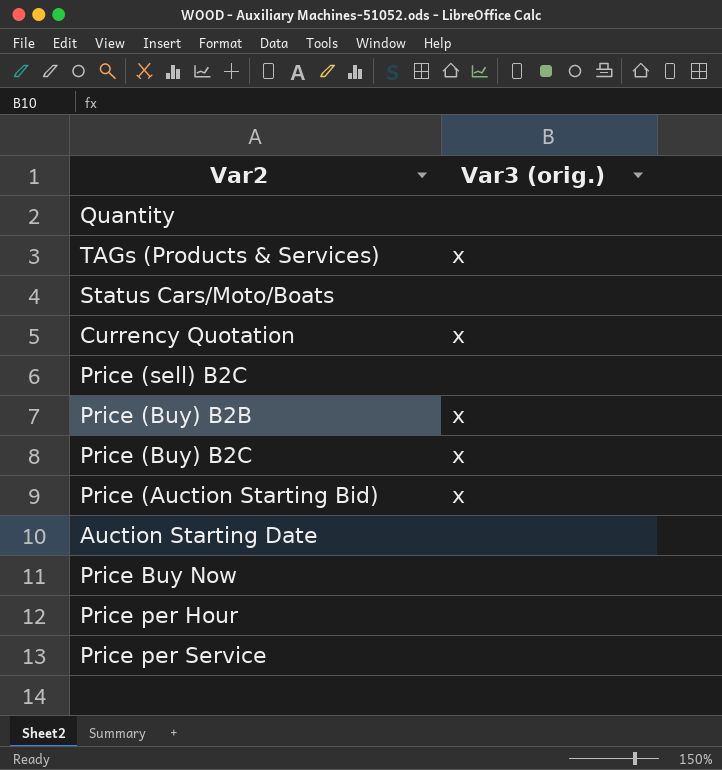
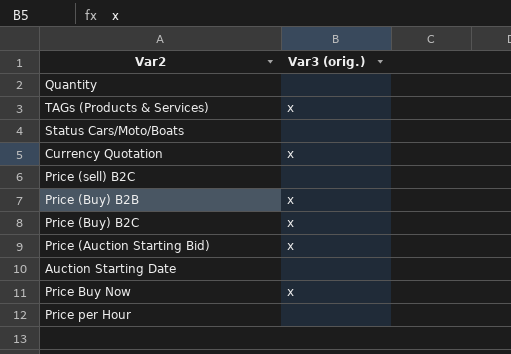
row Price per Service: none -> none
Price Buy Now | Var3 (orig.): none -> x

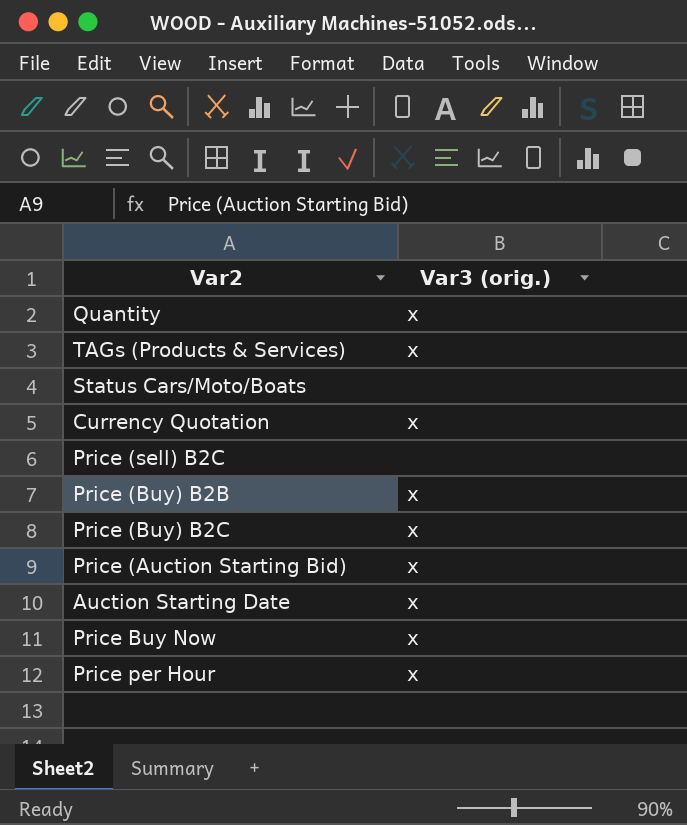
Quantity | Var3 (orig.): none -> x
Auction Starting Date | Var3 (orig.): none -> x
Price per Hour | Var3 (orig.): none -> x

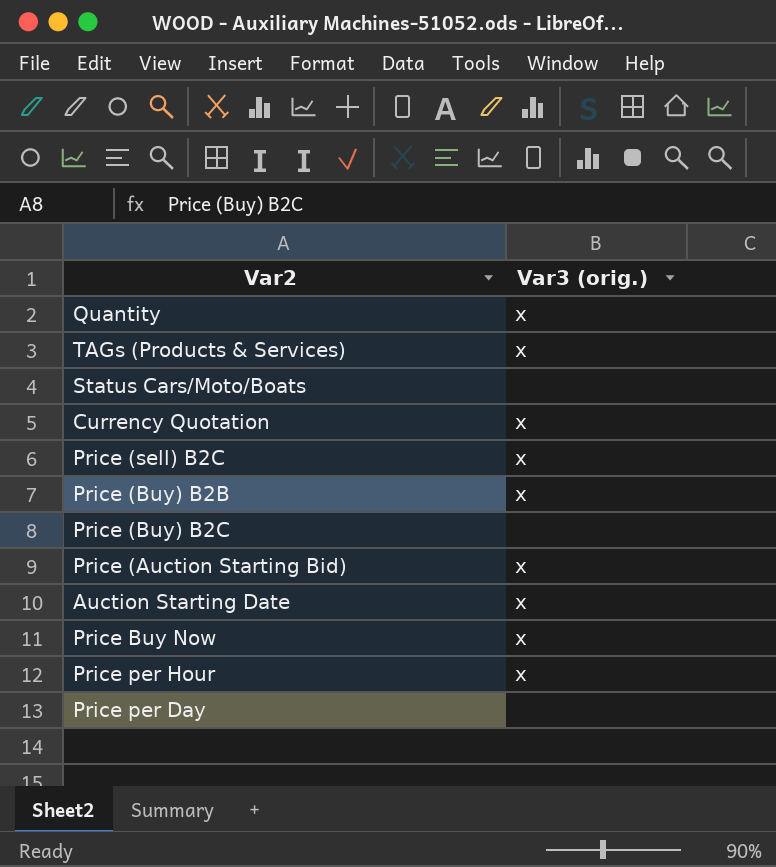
Price (sell) B2C | Var3 (orig.): none -> x
Price (Buy) B2C | Var3 (orig.): x -> none
row Price per Day: none -> none

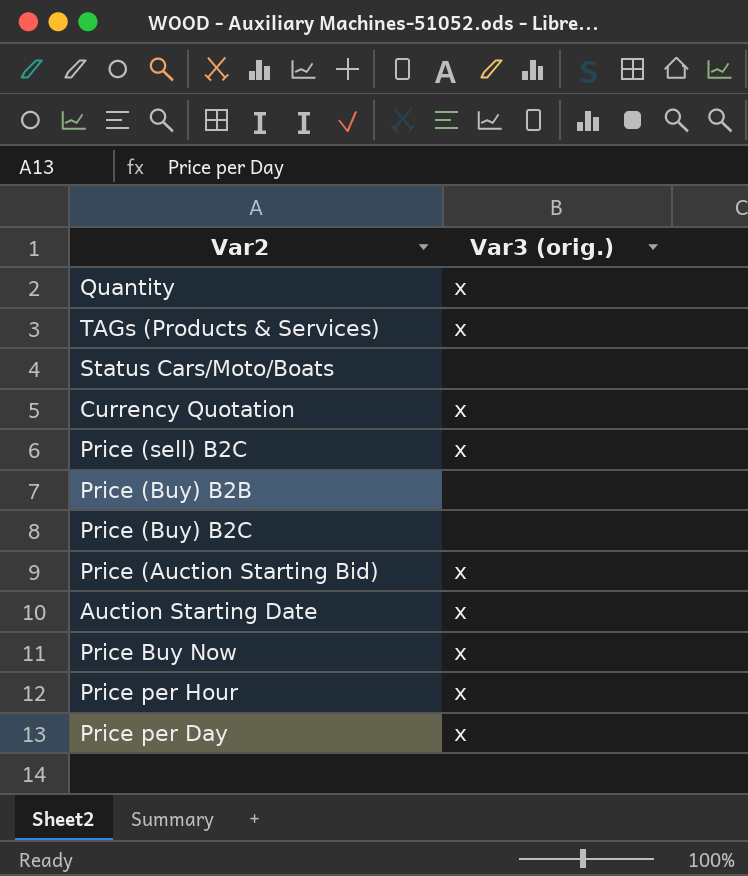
Price (Buy) B2B | Var3 (orig.): x -> none
Price per Day | Var3 (orig.): none -> x

